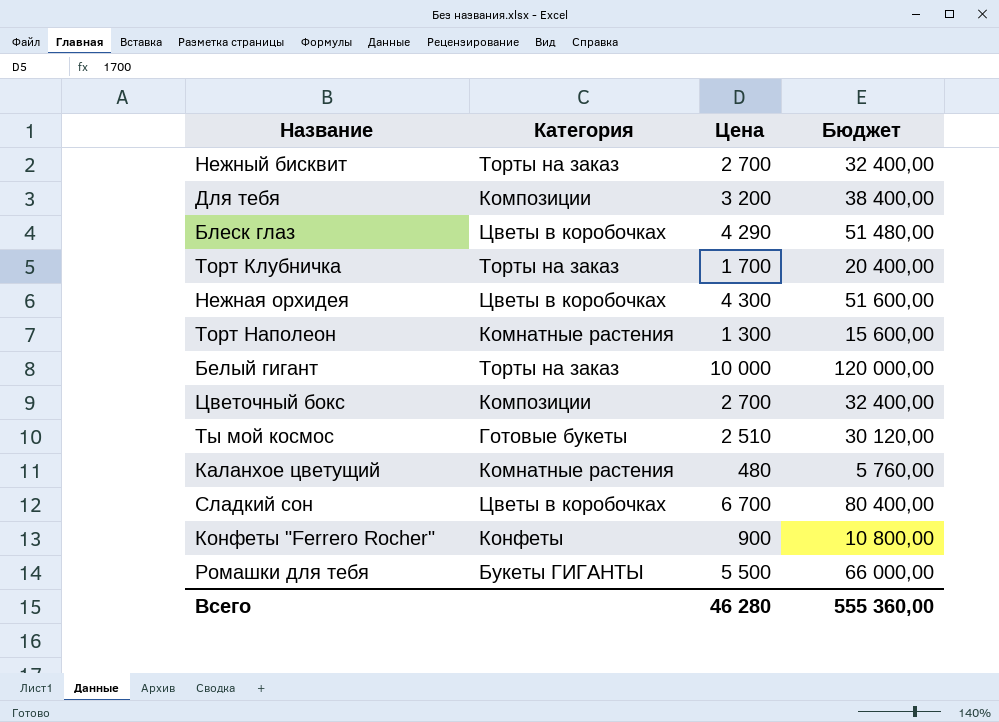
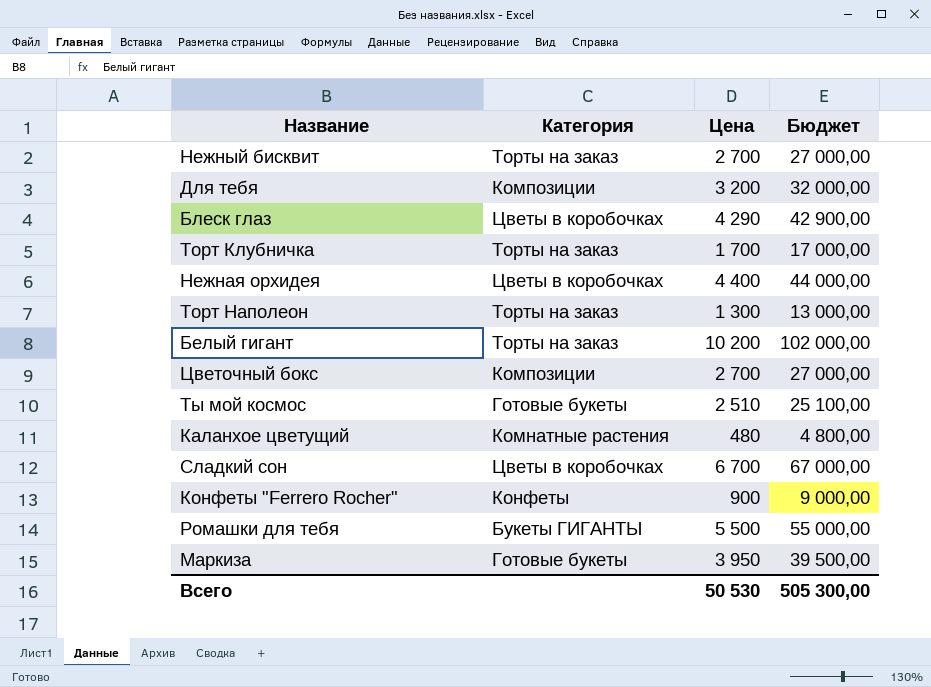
column Бюджет | formula: [Цена] * 12 -> [Цена] * 10
Нежная орхидея | Цена: 4 300 -> 4 400
Торт Наполеон | Категория: Комнатные растения -> Торты на заказ
Белый гигант | Цена: 10 000 -> 10 200
row Маркиза: none -> Готовые букеты | 3 950 | 39 500,00
Всего | Цена: 46 280 -> 50 530
Всего | Бюджет: 555 360,00 -> 505 300,00

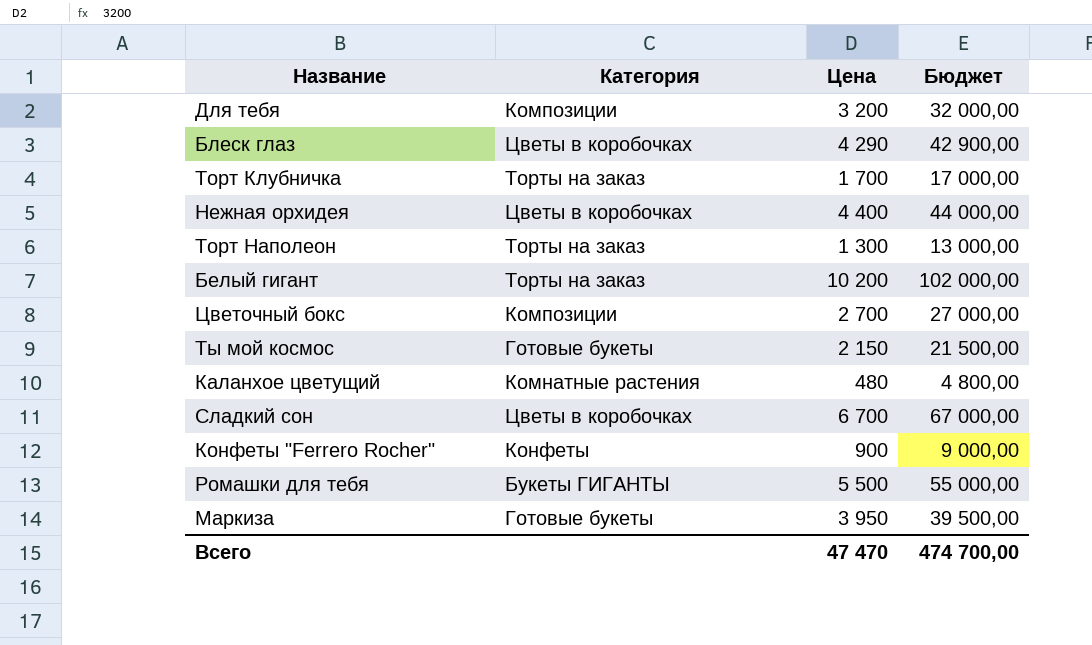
row Нежный бисквит: Торты на заказ | 2 700 | 27 000,00 -> none
Ты мой космос | Цена: 2 510 -> 2 150
Ты мой космос | Бюджет: 25 100,00 -> 21 500,00
Всего | Цена: 50 530 -> 47 470
Всего | Бюджет: 505 300,00 -> 474 700,00

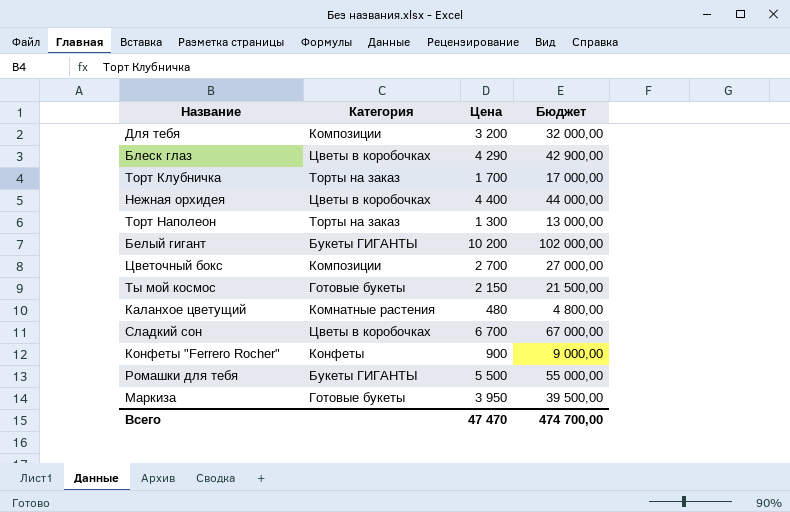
Белый гигант | Категория: Торты на заказ -> Букеты ГИГАНТЫ

